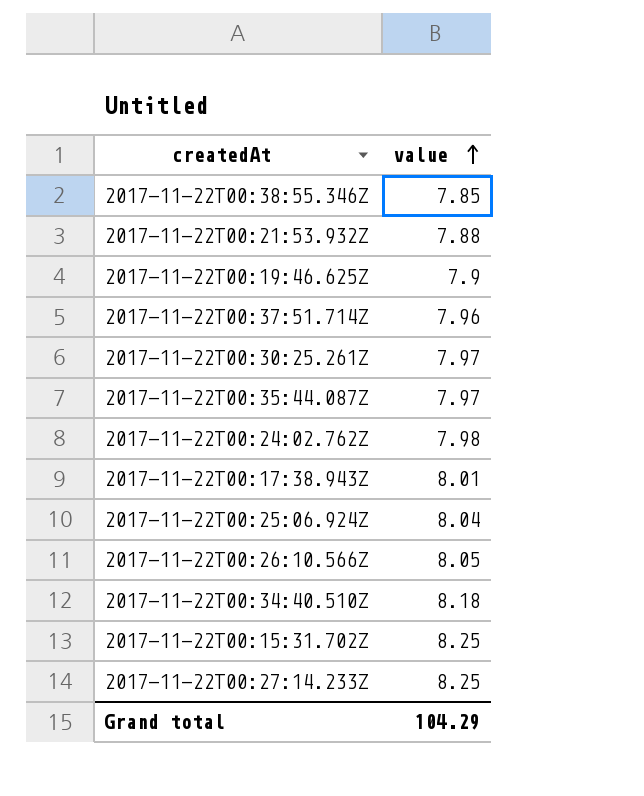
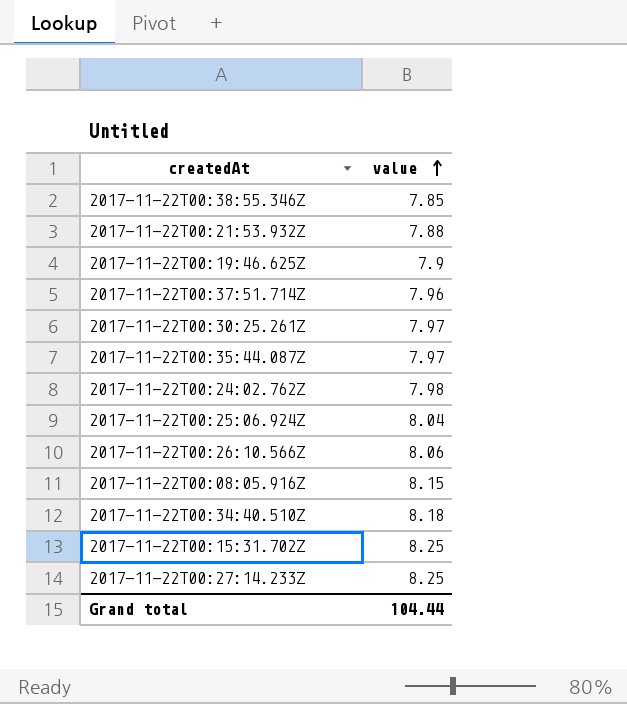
row 2017-11-22T00:17:38.943Z: 8.01 -> none
2017-11-22T00:26:10.566Z | value: 8.05 -> 8.06
row 2017-11-22T00:08:05.916Z: none -> 8.15
Grand total | value: 104.29 -> 104.44

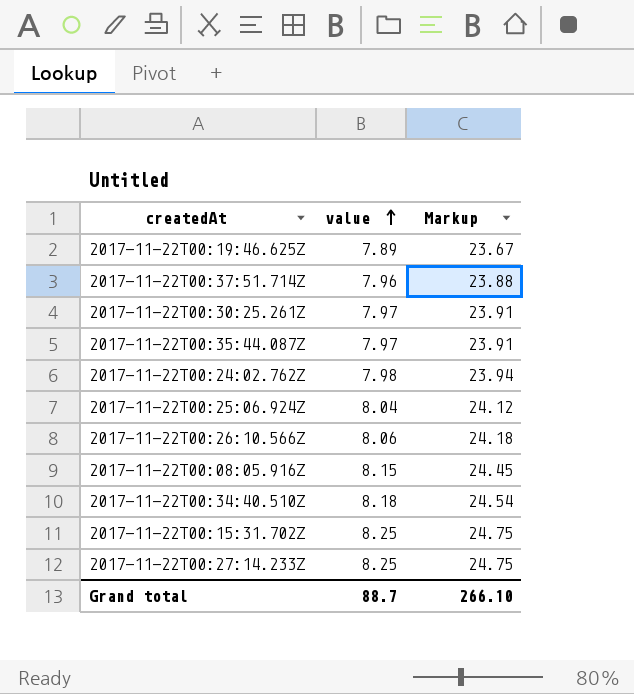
column Markup | formula: none -> [value] * 3
row 2017-11-22T00:38:55.346Z: 7.85 -> none
row 2017-11-22T00:21:53.932Z: 7.88 -> none
2017-11-22T00:19:46.625Z | value: 7.9 -> 7.89
Grand total | value: 104.44 -> 88.7

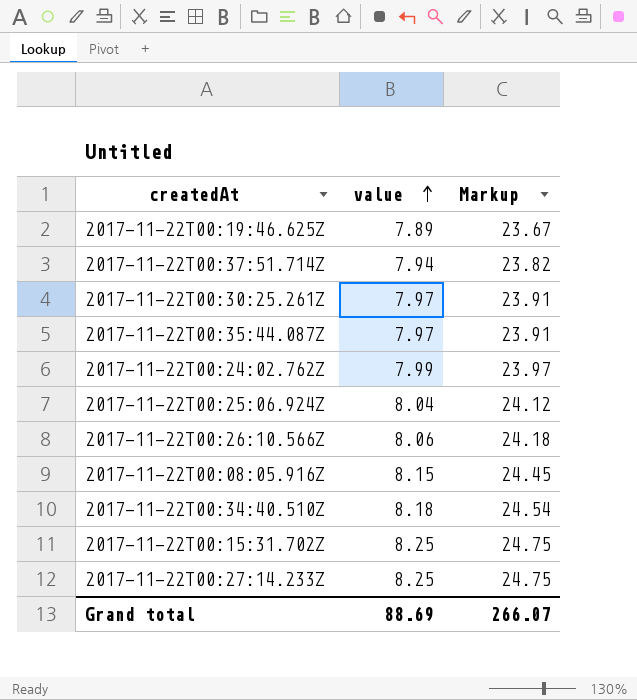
2017-11-22T00:37:51.714Z | value: 7.96 -> 7.94
2017-11-22T00:37:51.714Z | Markup: 23.88 -> 23.82
2017-11-22T00:24:02.762Z | value: 7.98 -> 7.99
2017-11-22T00:24:02.762Z | Markup: 23.94 -> 23.97
Grand total | value: 88.7 -> 88.69
Grand total | Markup: 266.10 -> 266.07

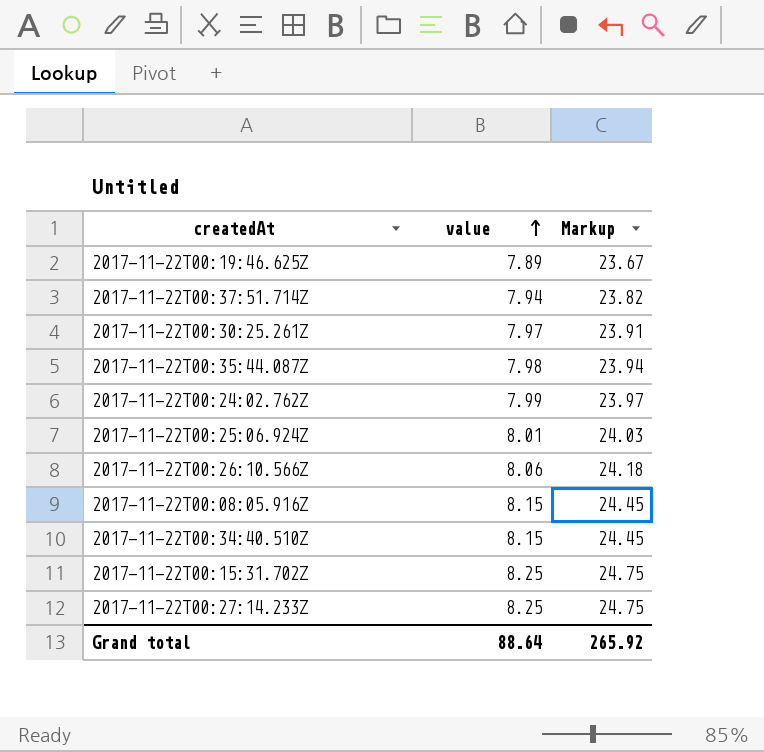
2017-11-22T00:35:44.087Z | value: 7.97 -> 7.98
2017-11-22T00:35:44.087Z | Markup: 23.91 -> 23.94
2017-11-22T00:25:06.924Z | value: 8.04 -> 8.01
2017-11-22T00:25:06.924Z | Markup: 24.12 -> 24.03
2017-11-22T00:34:40.510Z | value: 8.18 -> 8.15
2017-11-22T00:34:40.510Z | Markup: 24.54 -> 24.45
Grand total | value: 88.69 -> 88.64
Grand total | Markup: 266.07 -> 265.92

